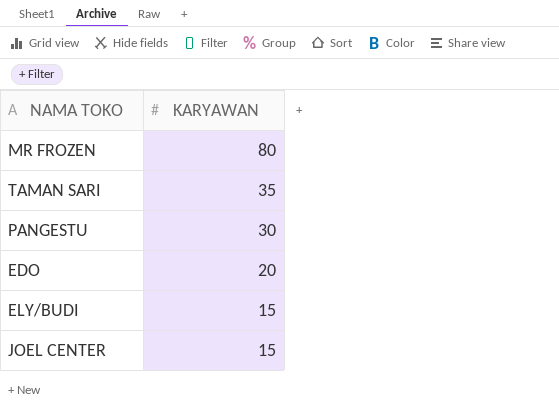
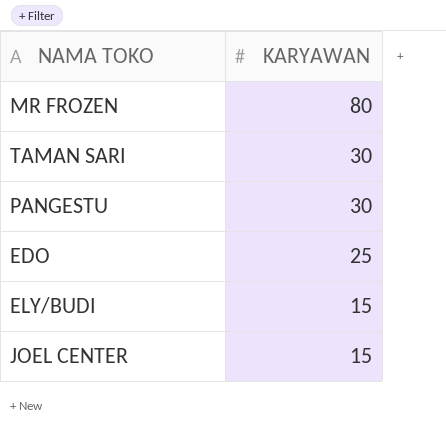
TAMAN SARI | KARYAWAN: 35 -> 30
EDO | KARYAWAN: 20 -> 25

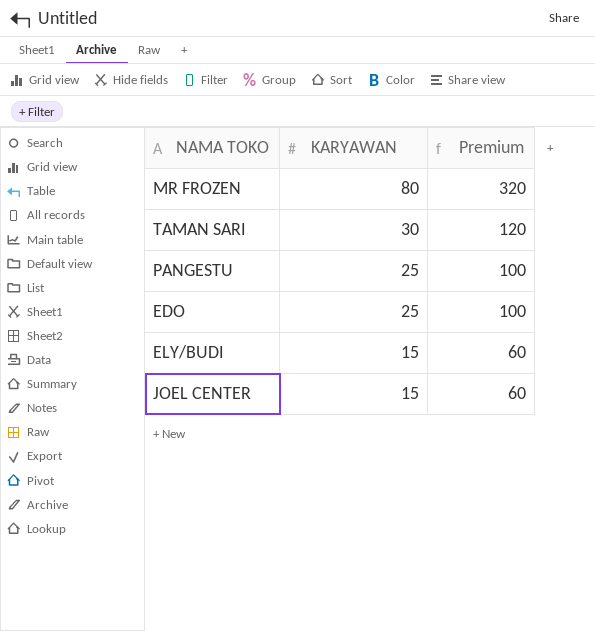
column Premium | formula: none -> [KARYAWAN] * 4
PANGESTU | KARYAWAN: 30 -> 25

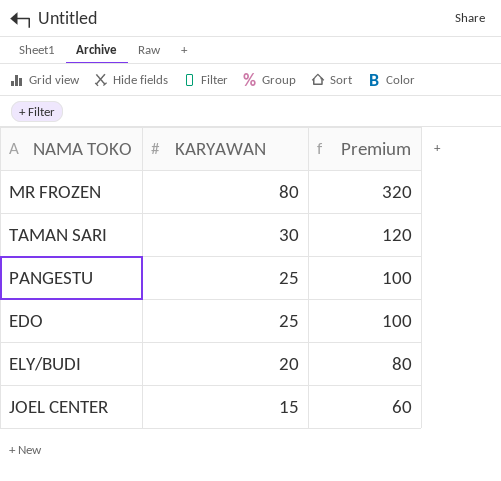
ELY/BUDI | KARYAWAN: 15 -> 20
ELY/BUDI | Premium: 60 -> 80

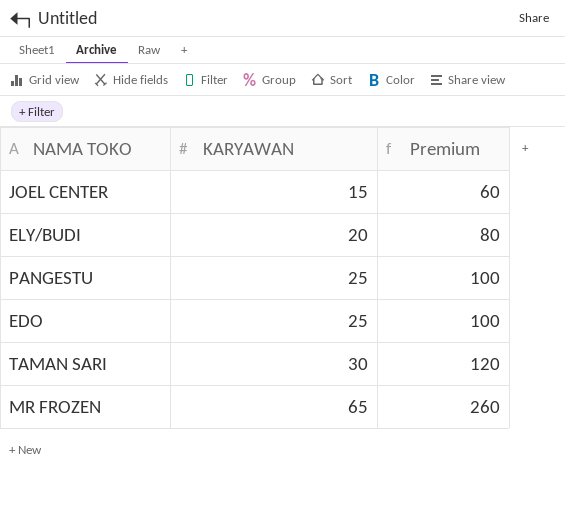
row order: KARYAWAN descending -> KARYAWAN ascending
MR FROZEN | KARYAWAN: 80 -> 65
MR FROZEN | Premium: 320 -> 260

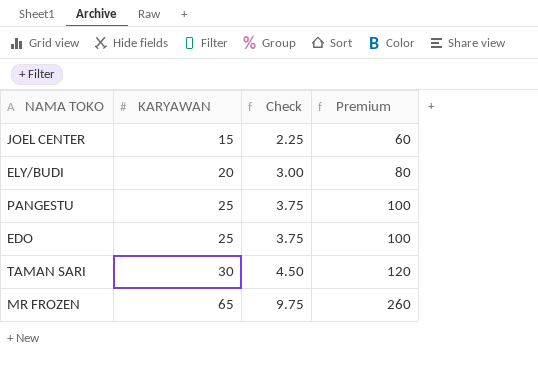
column Check | formula: none -> [KARYAWAN] * 0.15

